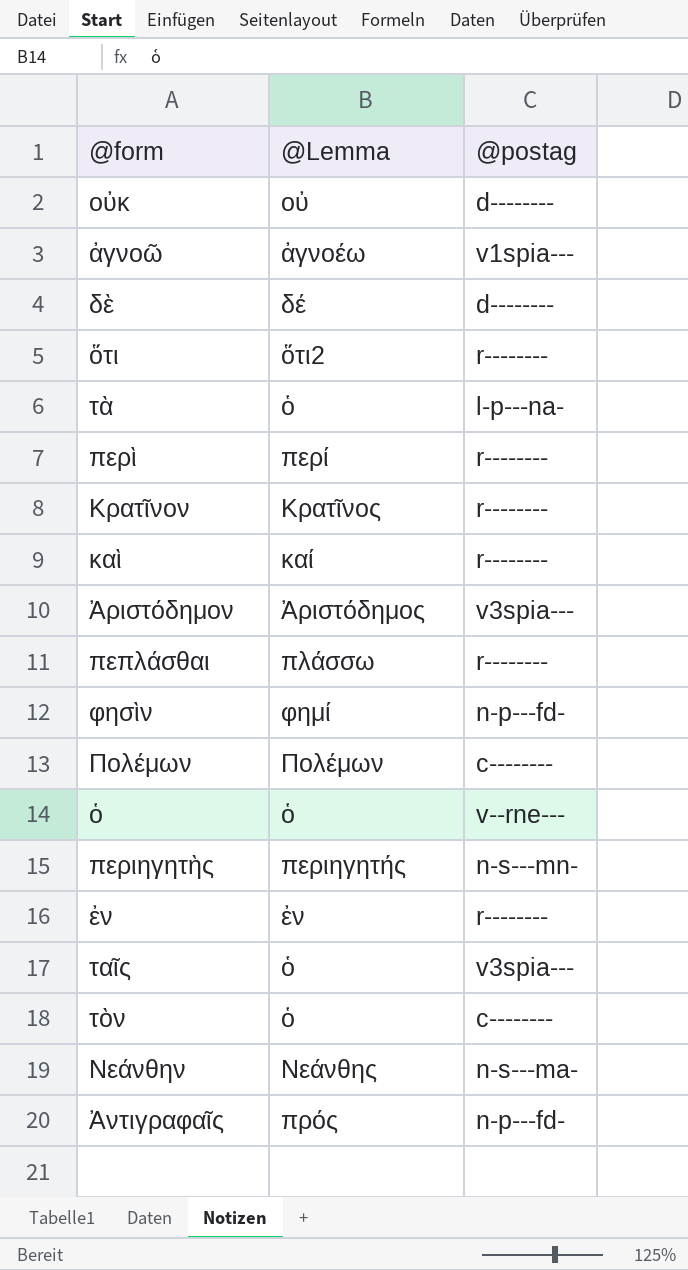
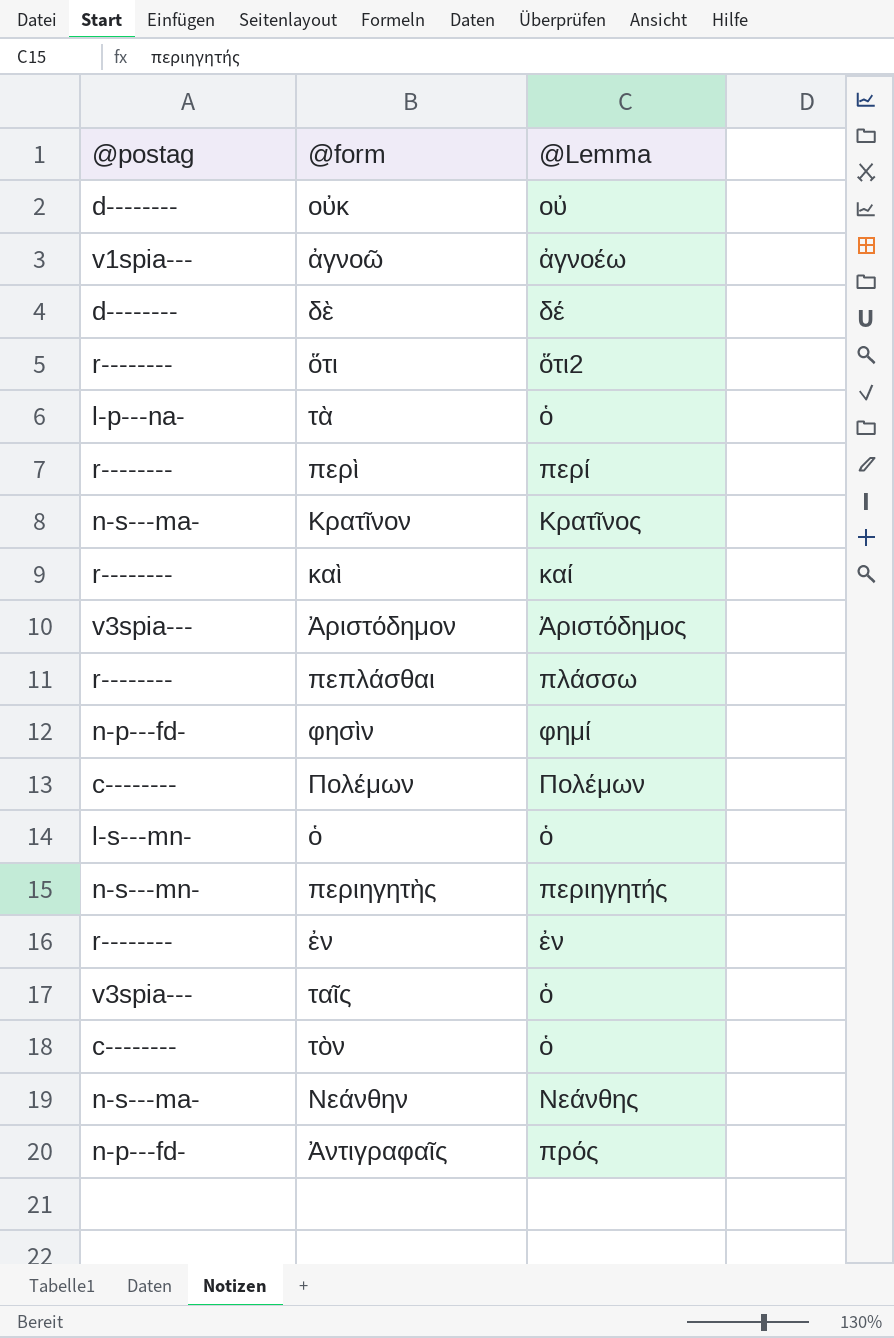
column @postag | position: 3 -> 1
Κρατῖνον | @postag: r-------- -> n-s---ma-
ὁ | @postag: v--rne--- -> l-s---mn-

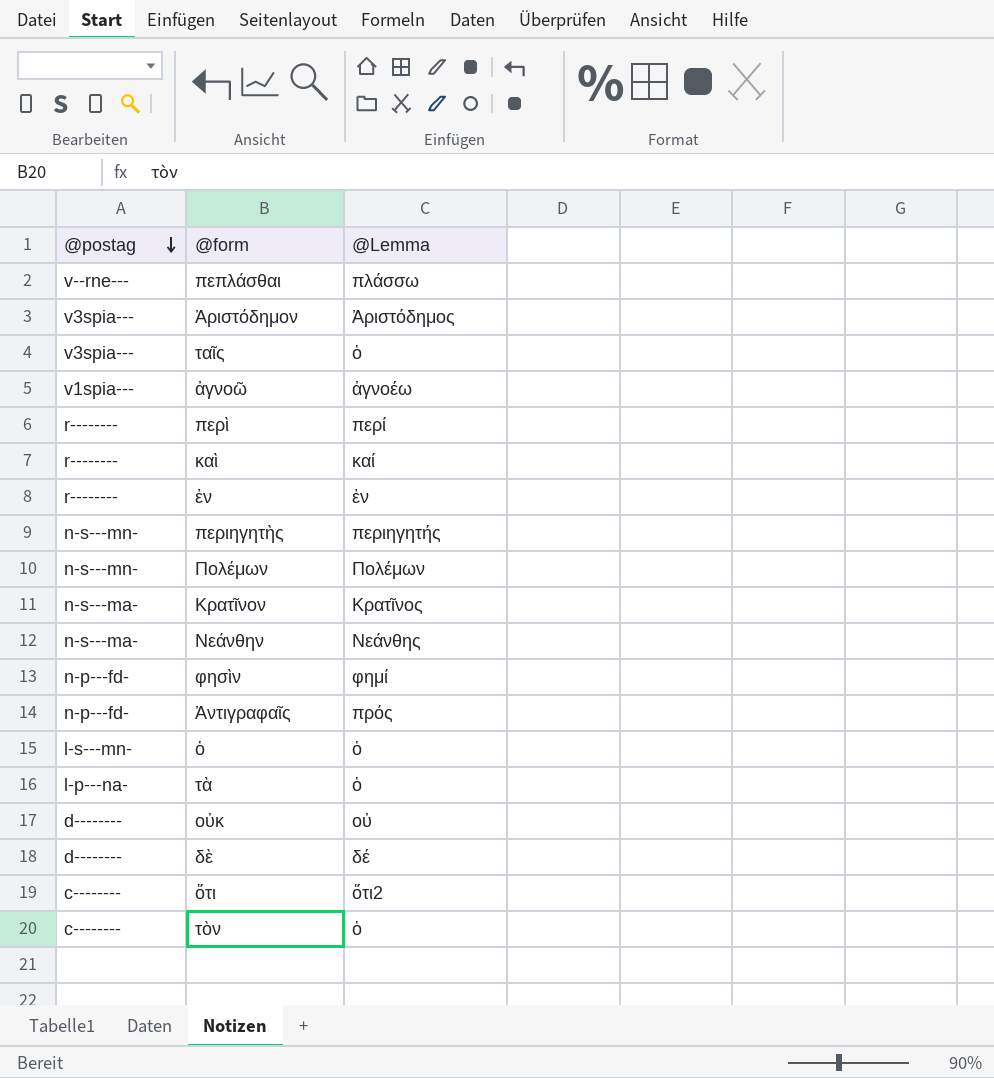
row order: none -> @postag descending
πεπλάσθαι | @postag: r-------- -> v--rne---
Πολέμων | @postag: c-------- -> n-s---mn-
ὅτι | @postag: r-------- -> c--------

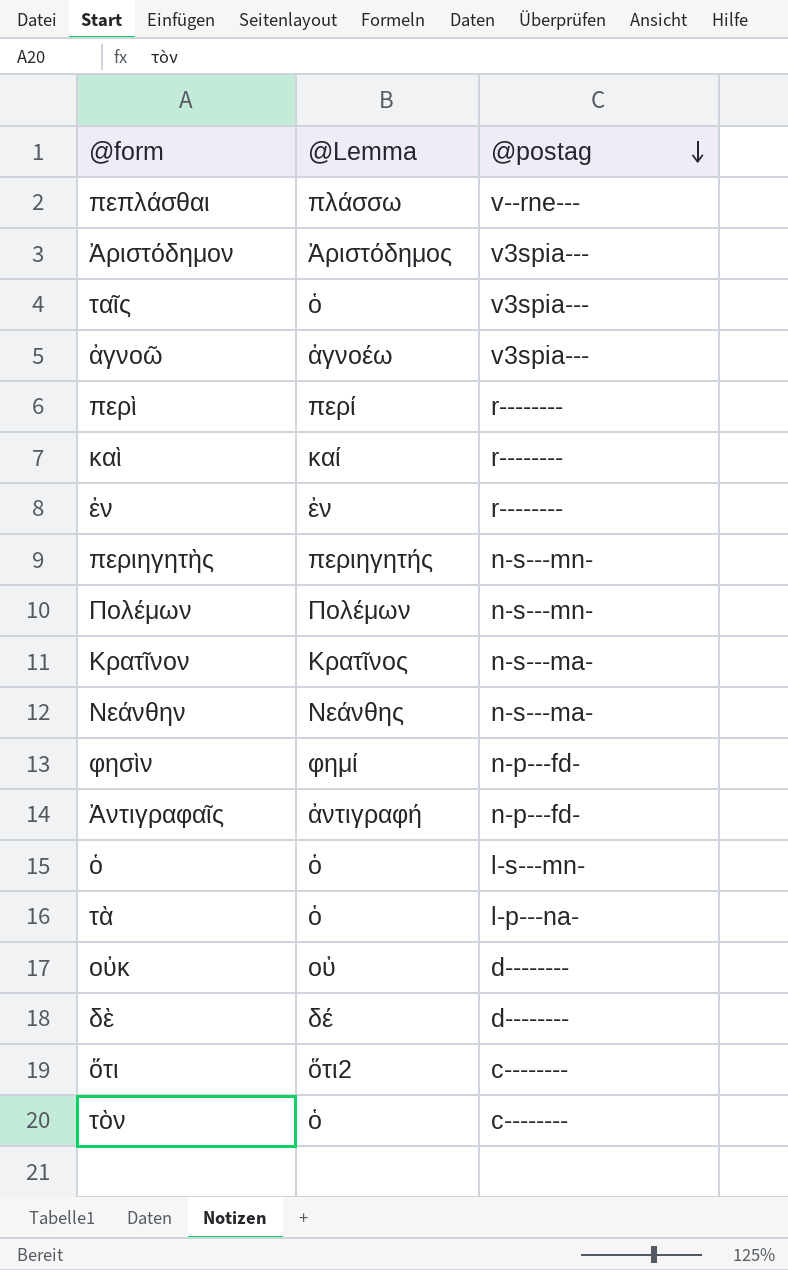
column @postag | position: 1 -> 3
ἀγνοῶ | @postag: v1spia--- -> v3spia---
Ἀντιγραφαῖς | @Lemma: πρός -> ἀντιγραφή

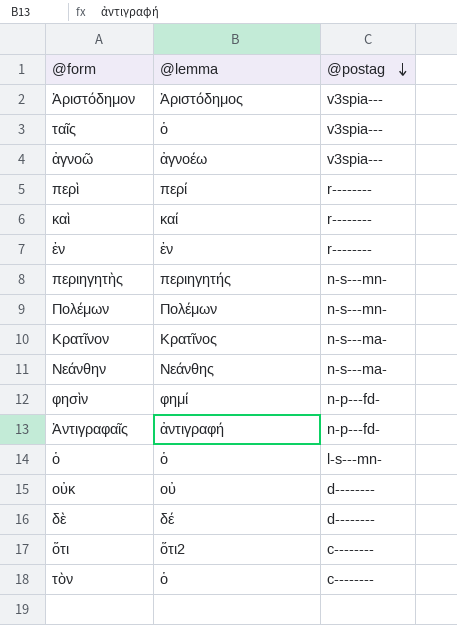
column name: @Lemma -> @lemma
row πεπλάσθαι: πλάσσω | v--rne--- -> none
row τὰ: ὁ | l-p---na- -> none

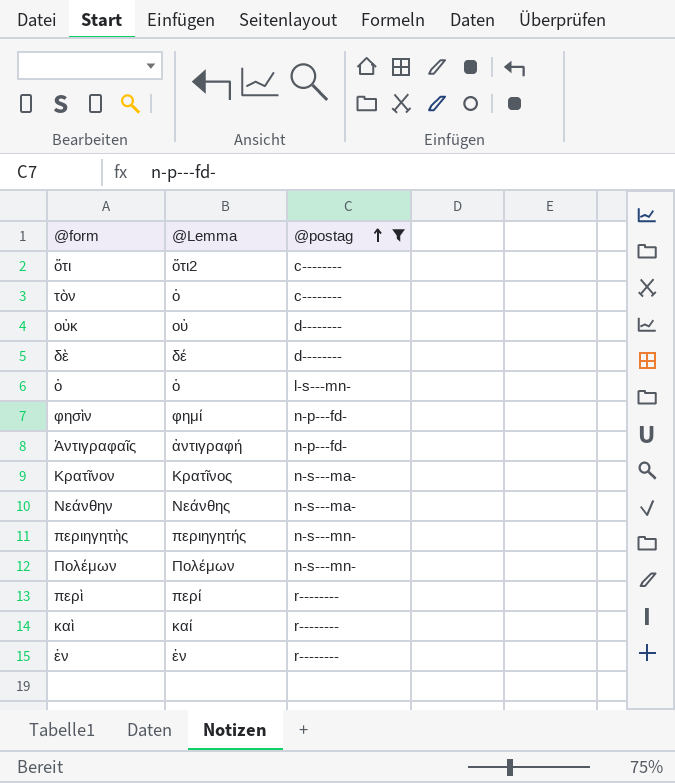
filter: none -> @postag != v3spia---
row order: @postag descending -> @postag ascending
column name: @lemma -> @Lemma

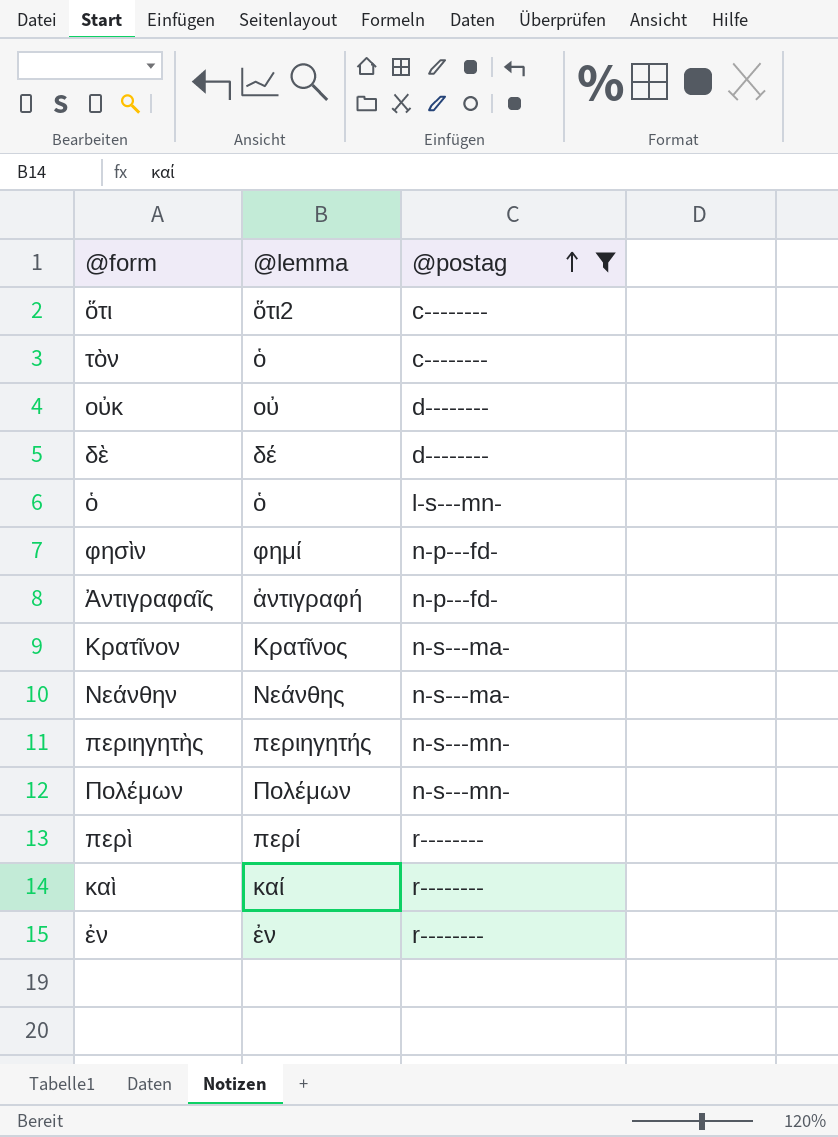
column name: @Lemma -> @lemma

